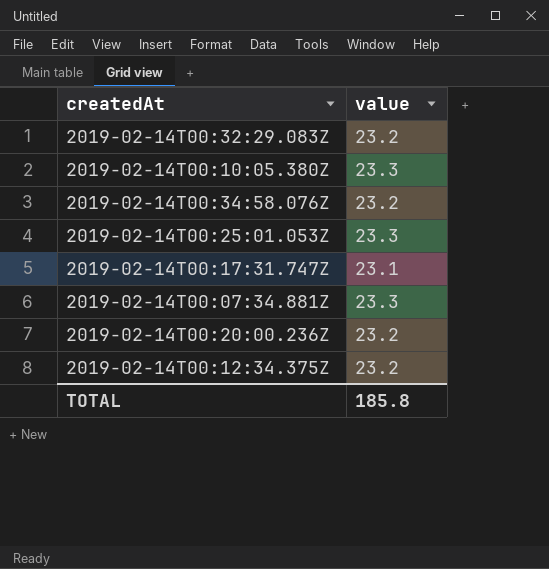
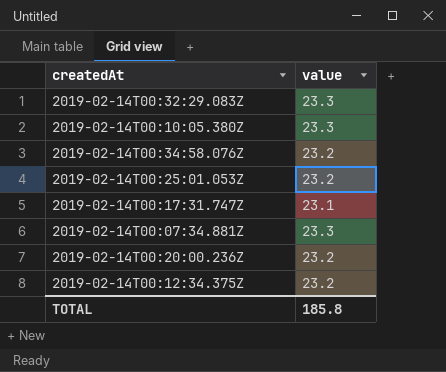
2019-02-14T00:32:29.083Z | value: 23.2 -> 23.3
2019-02-14T00:25:01.053Z | value: 23.3 -> 23.2

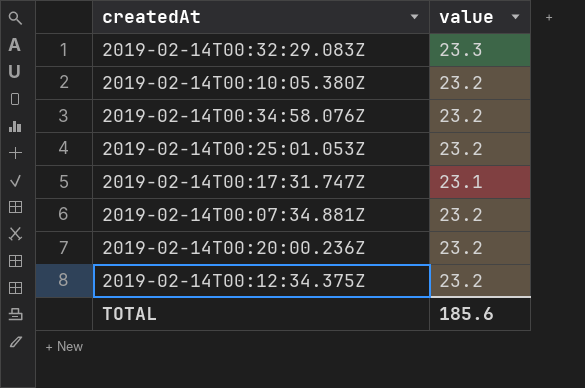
2019-02-14T00:10:05.380Z | value: 23.3 -> 23.2
2019-02-14T00:07:34.881Z | value: 23.3 -> 23.2
TOTAL | value: 185.8 -> 185.6

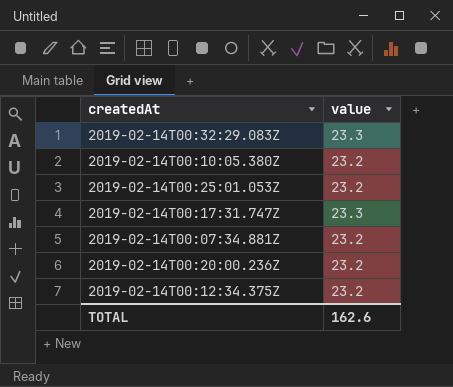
row 2019-02-14T00:34:58.076Z: 23.2 -> none
2019-02-14T00:17:31.747Z | value: 23.1 -> 23.3
TOTAL | value: 185.6 -> 162.6

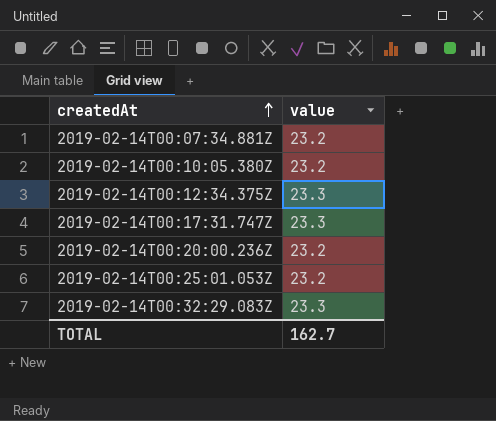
row order: none -> createdAt ascending
2019-02-14T00:12:34.375Z | value: 23.2 -> 23.3
TOTAL | value: 162.6 -> 162.7

